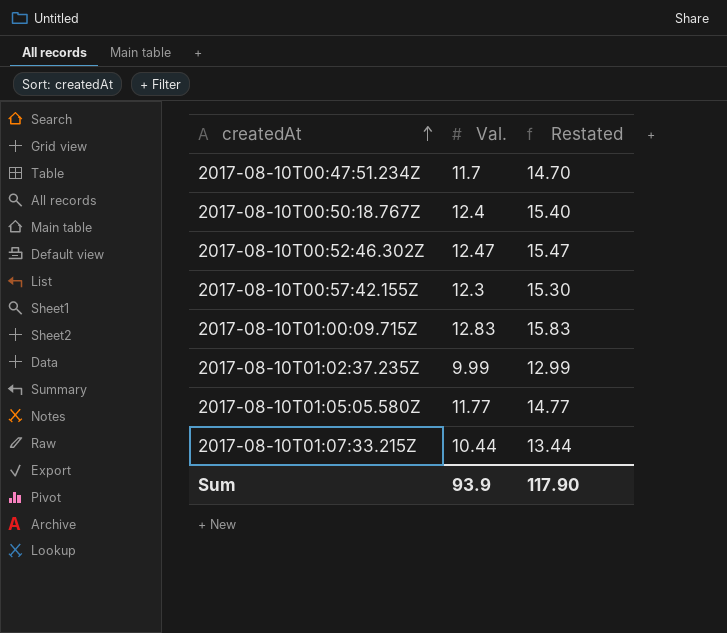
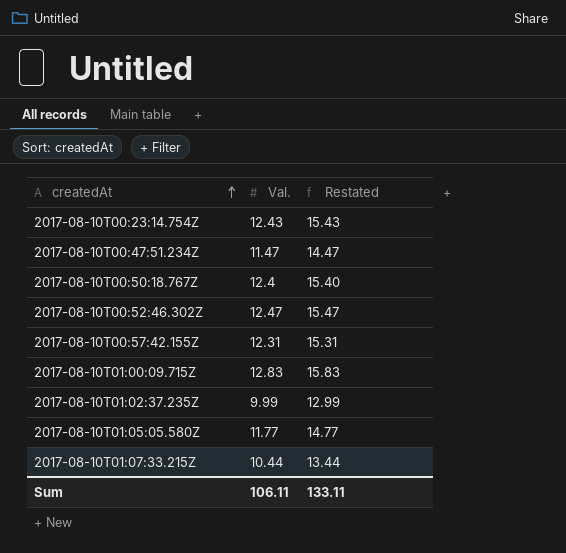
row 2017-08-10T00:23:14.754Z: none -> 12.43 | 15.43
2017-08-10T00:47:51.234Z | Val.: 11.7 -> 11.47
2017-08-10T00:47:51.234Z | Restated: 14.70 -> 14.47
2017-08-10T00:57:42.155Z | Val.: 12.3 -> 12.31
2017-08-10T00:57:42.155Z | Restated: 15.30 -> 15.31
Sum | Val.: 93.9 -> 106.11
Sum | Restated: 117.90 -> 133.11

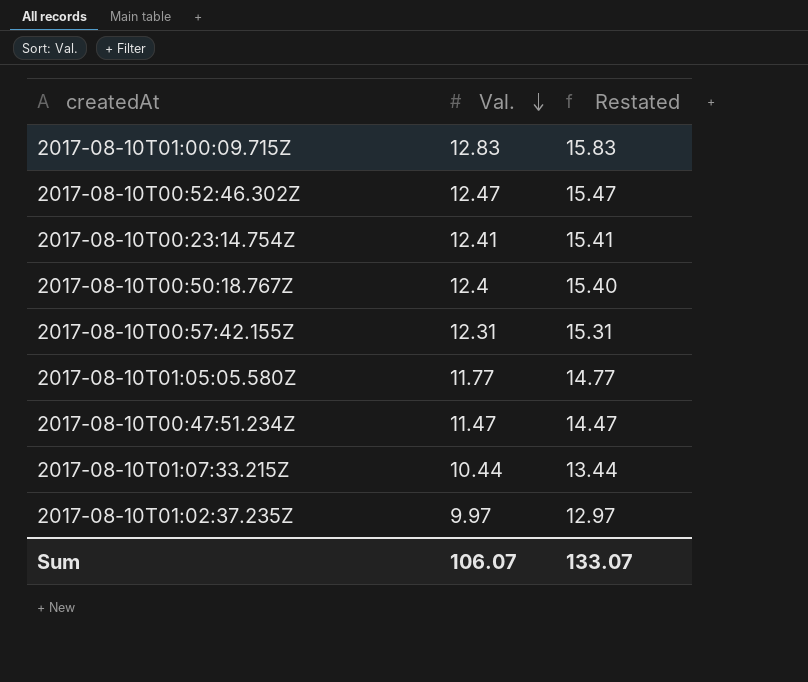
row order: createdAt ascending -> Val. descending
2017-08-10T00:23:14.754Z | Val.: 12.43 -> 12.41
2017-08-10T00:23:14.754Z | Restated: 15.43 -> 15.41
2017-08-10T01:02:37.235Z | Val.: 9.99 -> 9.97
2017-08-10T01:02:37.235Z | Restated: 12.99 -> 12.97
Sum | Val.: 106.11 -> 106.07
Sum | Restated: 133.11 -> 133.07

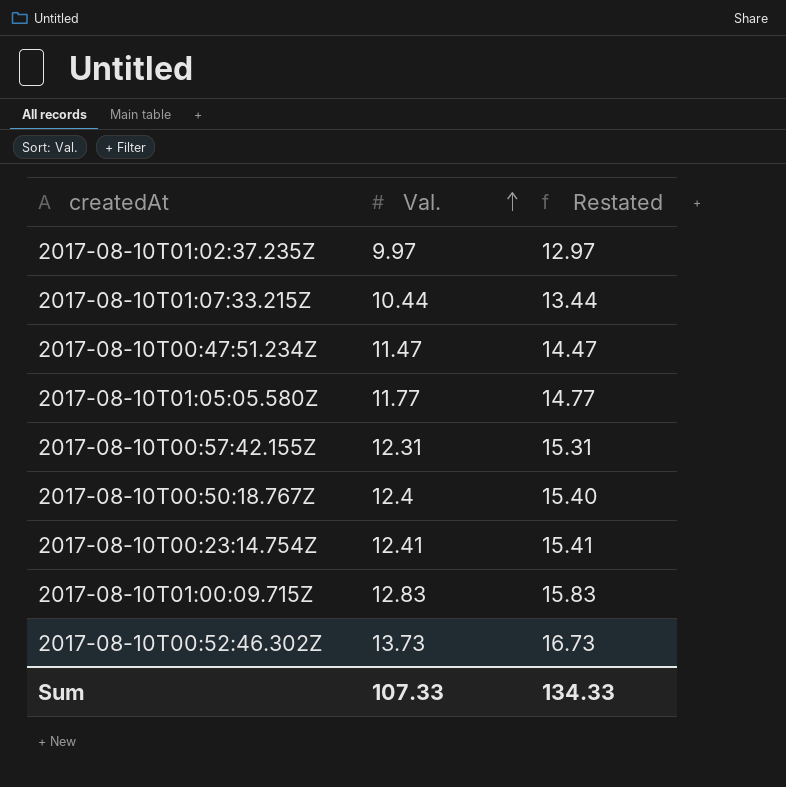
row order: Val. descending -> Val. ascending
2017-08-10T00:52:46.302Z | Val.: 12.47 -> 13.73
2017-08-10T00:52:46.302Z | Restated: 15.47 -> 16.73
Sum | Val.: 106.07 -> 107.33
Sum | Restated: 133.07 -> 134.33

